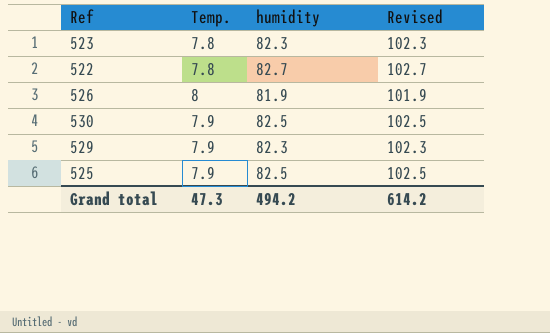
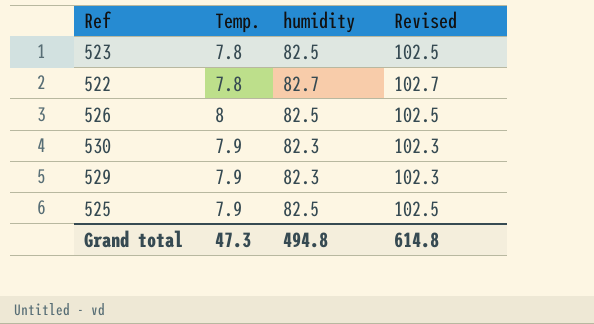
523 | humidity: 82.3 -> 82.5
523 | Revised: 102.3 -> 102.5
526 | humidity: 81.9 -> 82.5
526 | Revised: 101.9 -> 102.5
530 | humidity: 82.5 -> 82.3
530 | Revised: 102.5 -> 102.3
Grand total | humidity: 494.2 -> 494.8
Grand total | Revised: 614.2 -> 614.8

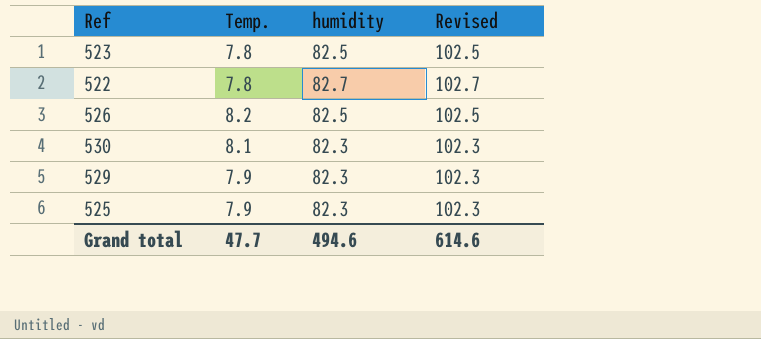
526 | Temp.: 8 -> 8.2
530 | Temp.: 7.9 -> 8.1
525 | humidity: 82.5 -> 82.3
525 | Revised: 102.5 -> 102.3
Grand total | Temp.: 47.3 -> 47.7
Grand total | humidity: 494.8 -> 494.6
Grand total | Revised: 614.8 -> 614.6

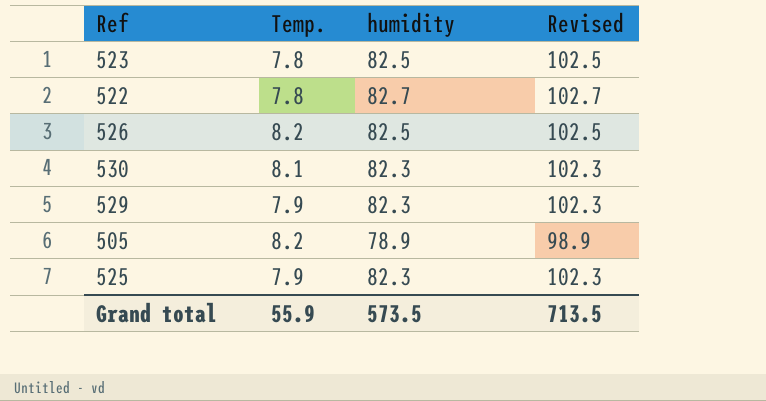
row 505: none -> 8.2 | 78.9 | 98.9
Grand total | Temp.: 47.7 -> 55.9
Grand total | humidity: 494.6 -> 573.5
Grand total | Revised: 614.6 -> 713.5

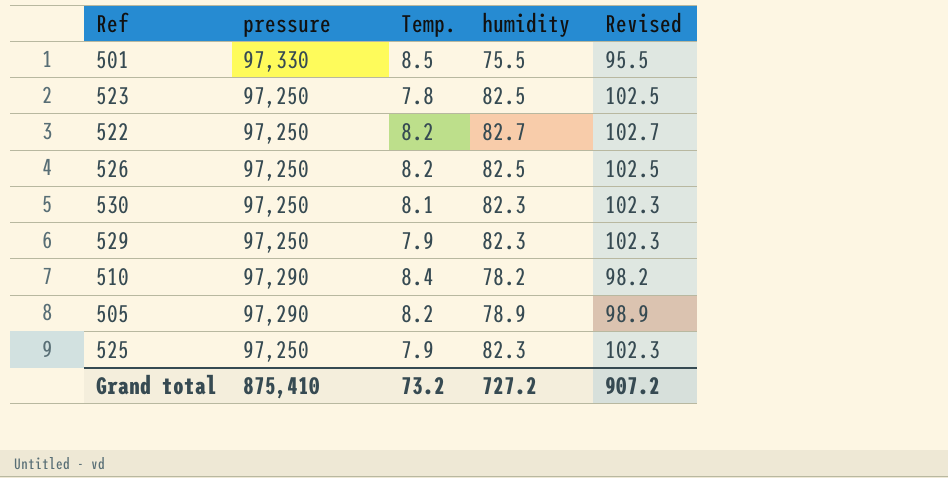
column pressure | position: none -> 2
row 501: none -> 97,330 | 8.5 | 75.5 | 95.5
522 | Temp.: 7.8 -> 8.2
row 510: none -> 97,290 | 8.4 | 78.2 | 98.2
Grand total | Temp.: 55.9 -> 73.2
Grand total | humidity: 573.5 -> 727.2
Grand total | Revised: 713.5 -> 907.2

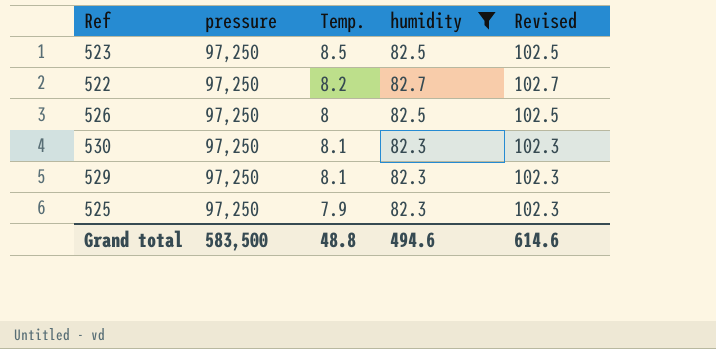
filter: none -> humidity >= 82.3
523 | Temp.: 7.8 -> 8.5
526 | Temp.: 8.2 -> 8
529 | Temp.: 7.9 -> 8.1
Grand total | pressure: 875,410 -> 583,500
Grand total | Temp.: 73.2 -> 48.8
Grand total | humidity: 727.2 -> 494.6
Grand total | Revised: 907.2 -> 614.6

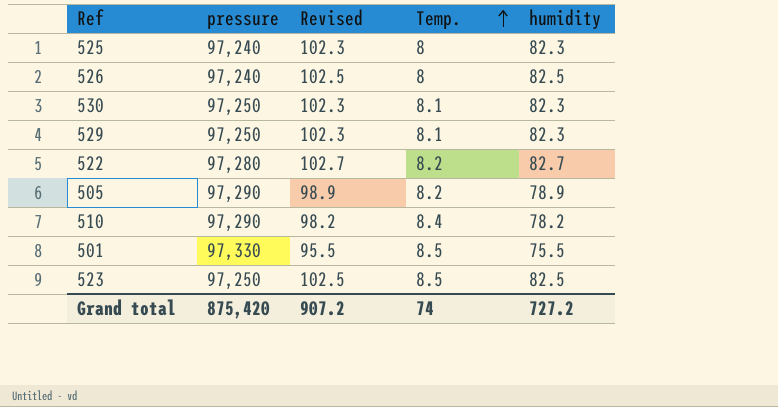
filter: humidity >= 82.3 -> none
row order: none -> Temp. ascending
column Revised | position: 5 -> 3
525 | pressure: 97,250 -> 97,240
525 | Temp.: 7.9 -> 8
526 | pressure: 97,250 -> 97,240
522 | pressure: 97,250 -> 97,280
Grand total | pressure: 583,500 -> 875,420
Grand total | Revised: 614.6 -> 907.2
Grand total | Temp.: 48.8 -> 74
Grand total | humidity: 494.6 -> 727.2

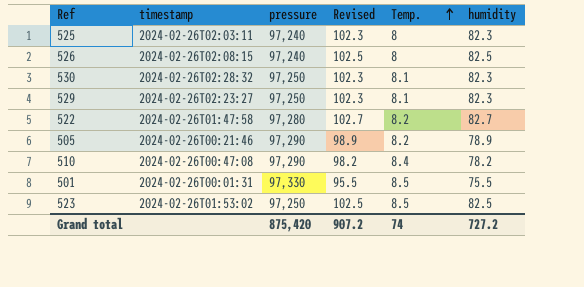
column timestamp | position: none -> 2

